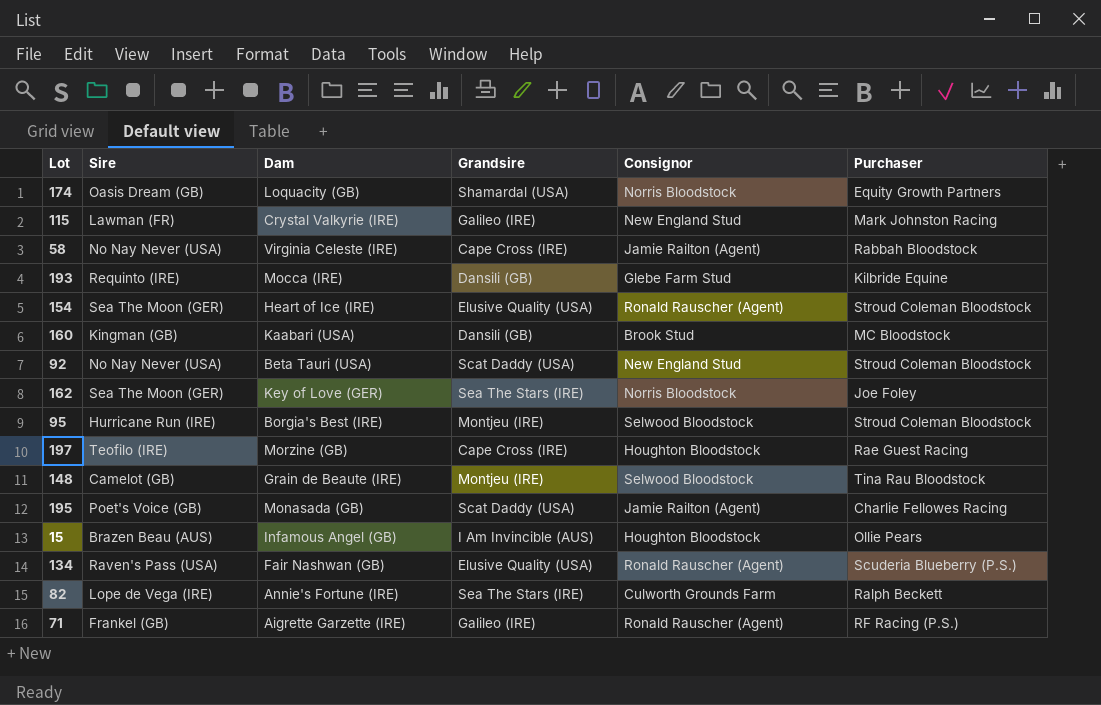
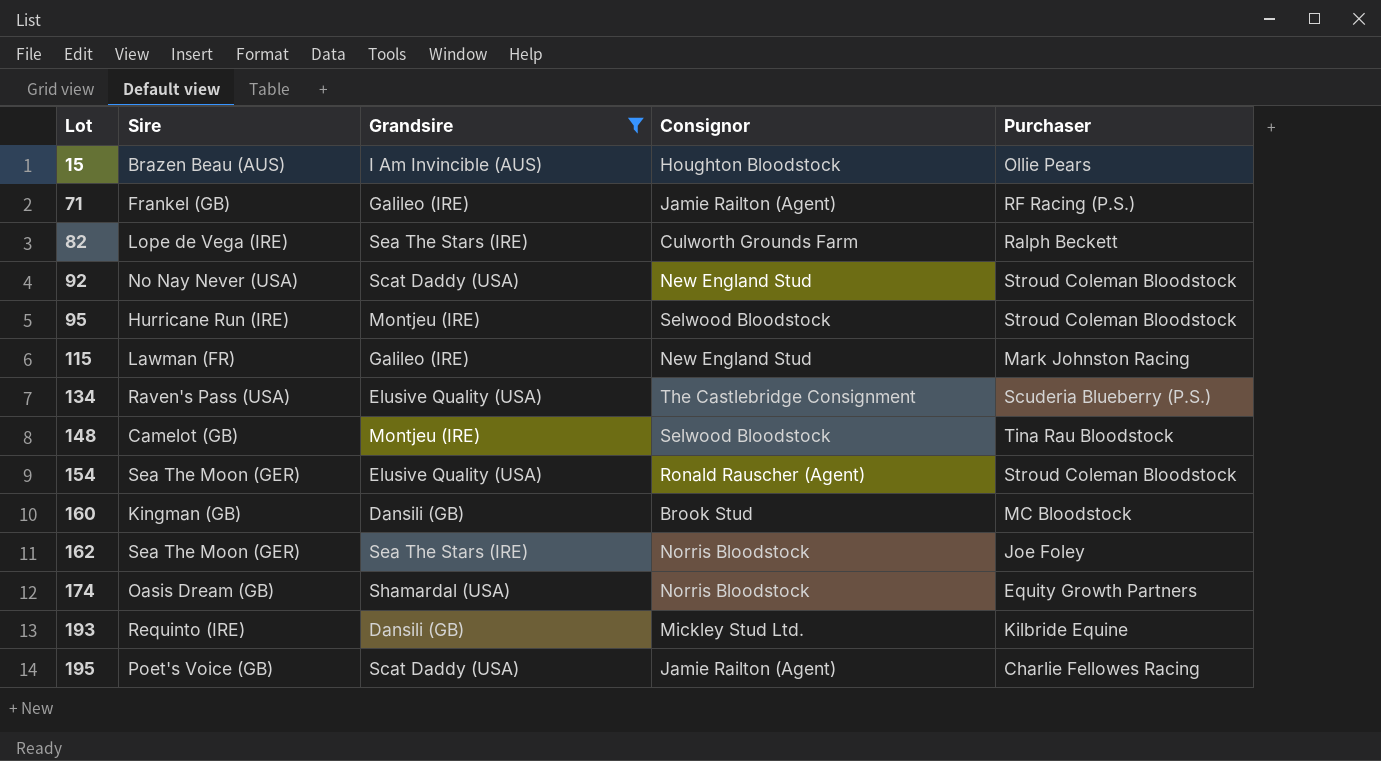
filter: none -> Grandsire != Cape Cross (IRE)
row order: none -> Lot ascending
column Dam | position: 3 -> none
71 | Consignor: Ronald Rauscher (Agent) -> Jamie Railton (Agent)
134 | Consignor: Ronald Rauscher (Agent) -> The Castlebridge Consignment
193 | Consignor: Glebe Farm Stud -> Mickley Stud Ltd.

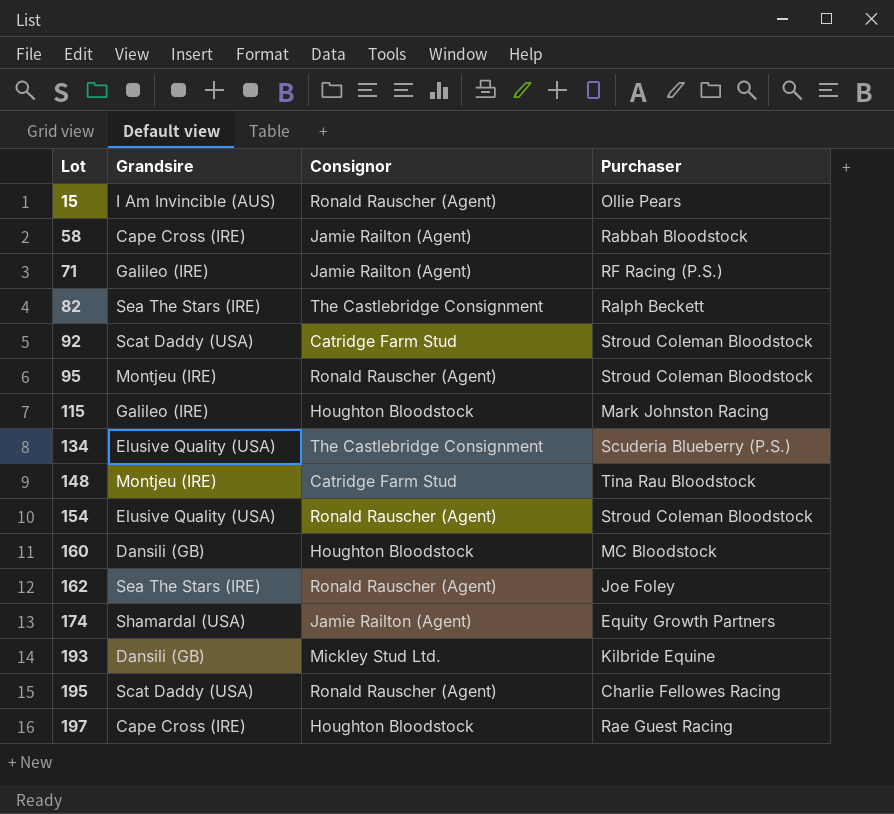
filter: Grandsire != Cape Cross (IRE) -> none
column Sire | position: 2 -> none
15 | Consignor: Houghton Bloodstock -> Ronald Rauscher (Agent)
82 | Consignor: Culworth Grounds Farm -> The Castlebridge Consignment
92 | Consignor: New England Stud -> Catridge Farm Stud
95 | Consignor: Selwood Bloodstock -> Ronald Rauscher (Agent)
115 | Consignor: New England Stud -> Houghton Bloodstock
148 | Consignor: Selwood Bloodstock -> Catridge Farm Stud
160 | Consignor: Brook Stud -> Houghton Bloodstock
162 | Consignor: Norris Bloodstock -> Ronald Rauscher (Agent)
174 | Consignor: Norris Bloodstock -> Jamie Railton (Agent)
195 | Consignor: Jamie Railton (Agent) -> Ronald Rauscher (Agent)

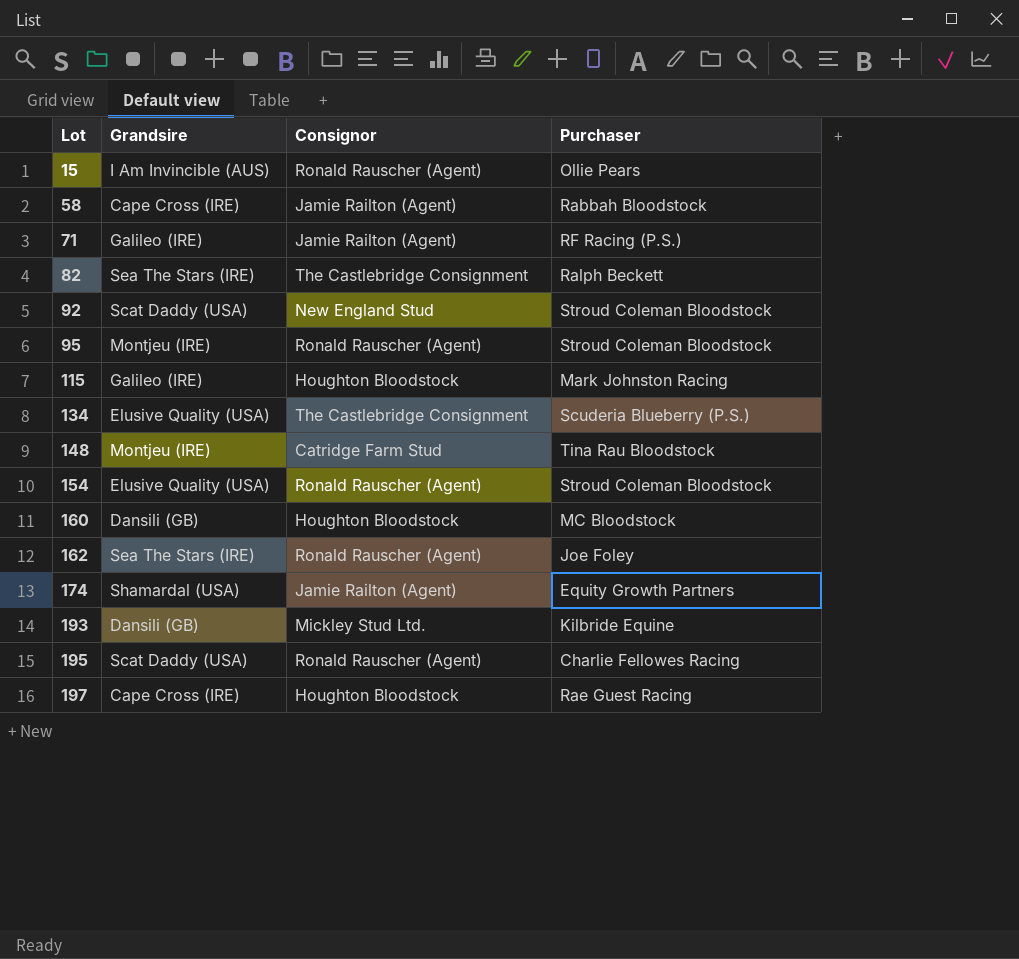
92 | Consignor: Catridge Farm Stud -> New England Stud

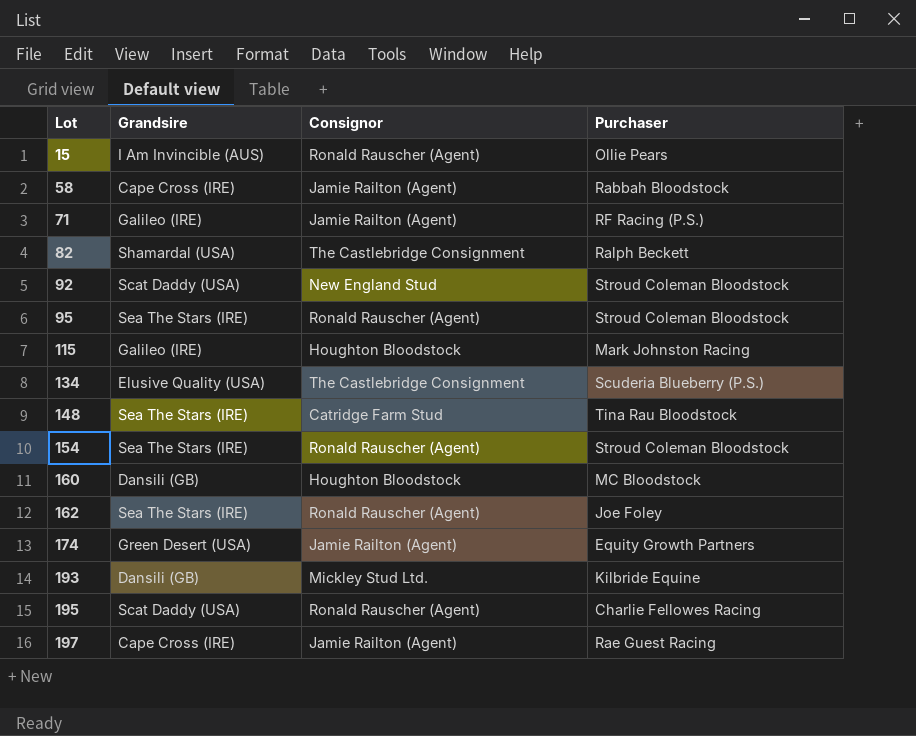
82 | Grandsire: Sea The Stars (IRE) -> Shamardal (USA)
95 | Grandsire: Montjeu (IRE) -> Sea The Stars (IRE)
148 | Grandsire: Montjeu (IRE) -> Sea The Stars (IRE)
154 | Grandsire: Elusive Quality (USA) -> Sea The Stars (IRE)
174 | Grandsire: Shamardal (USA) -> Green Desert (USA)
197 | Consignor: Houghton Bloodstock -> Jamie Railton (Agent)

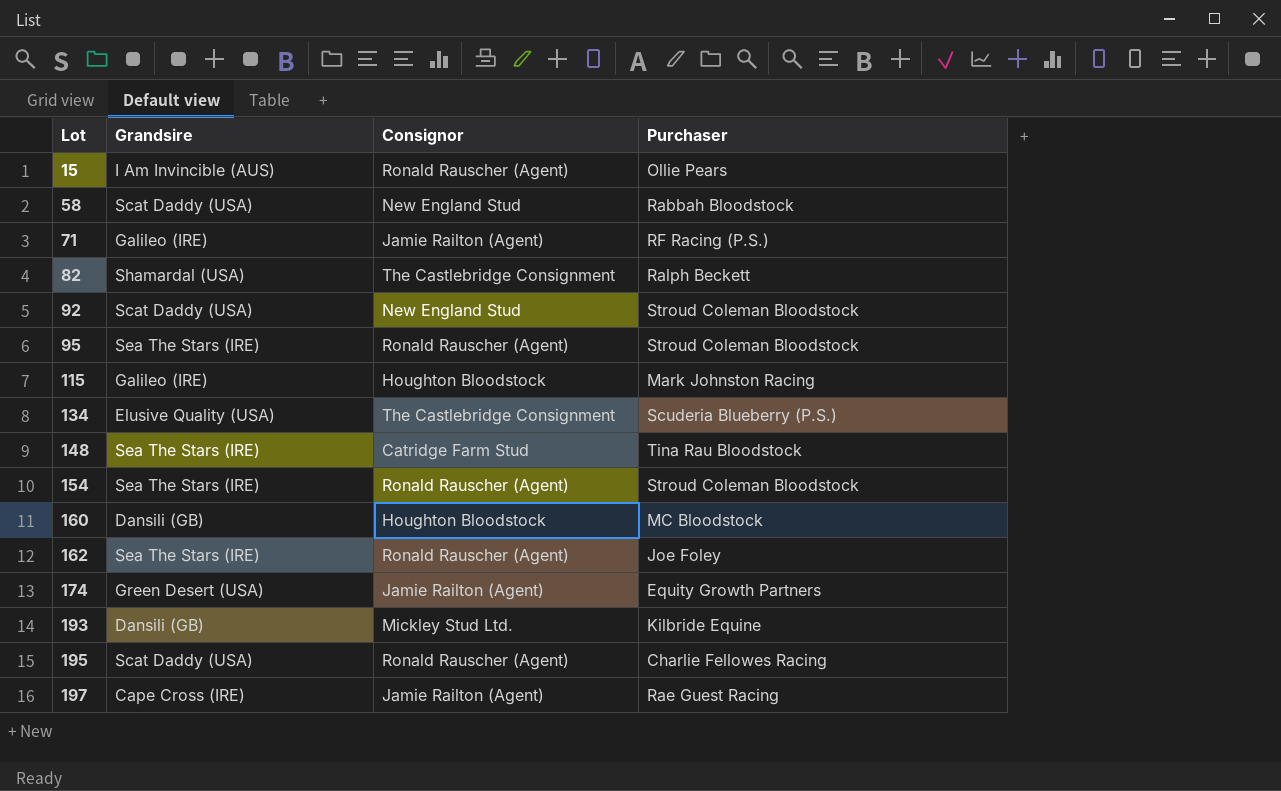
58 | Grandsire: Cape Cross (IRE) -> Scat Daddy (USA)
58 | Consignor: Jamie Railton (Agent) -> New England Stud

